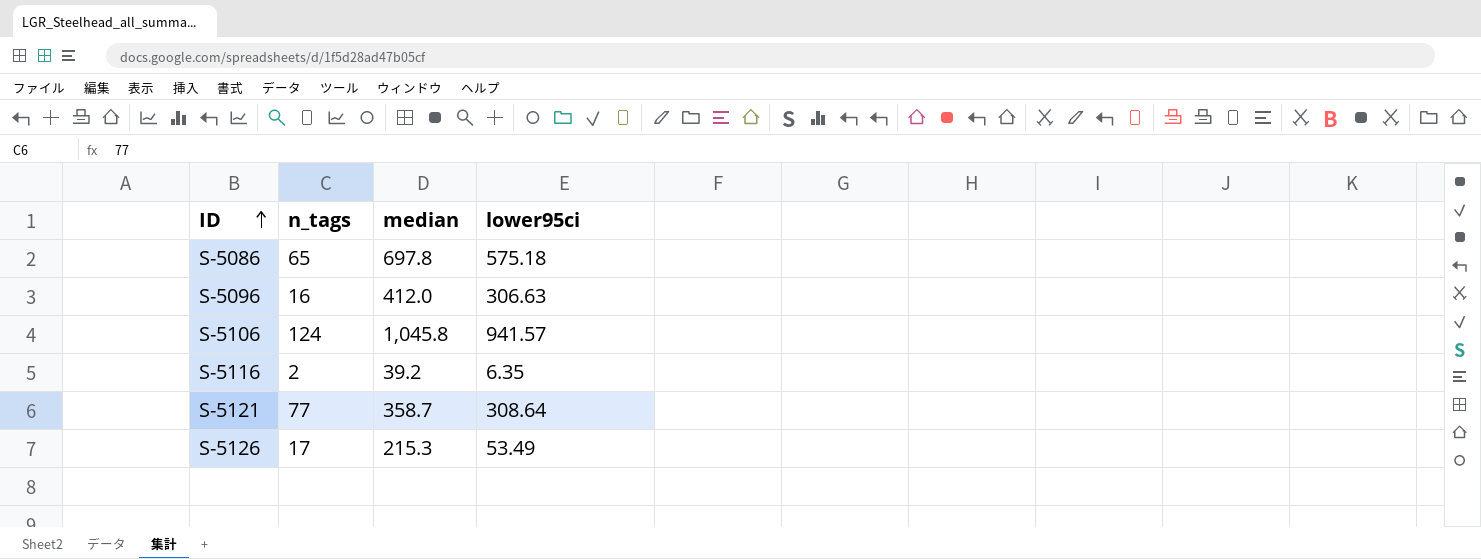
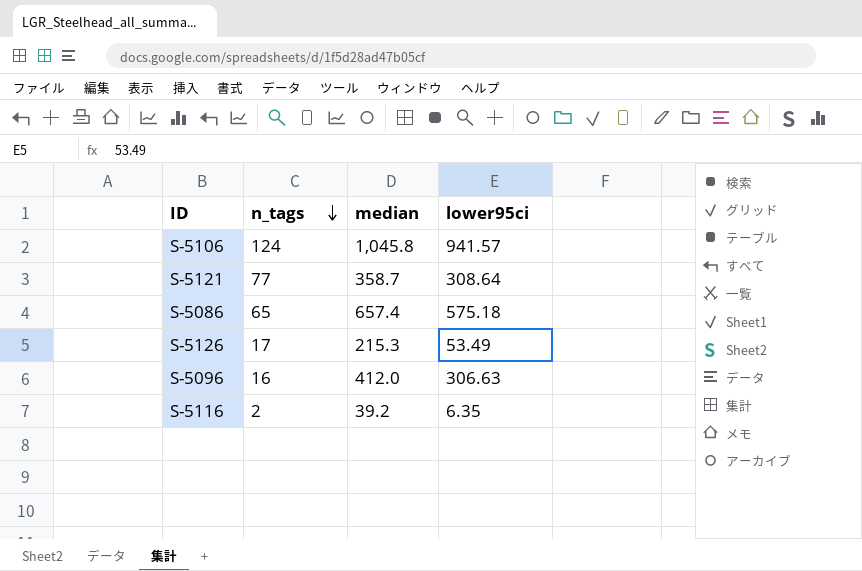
row order: ID ascending -> n_tags descending
S-5086 | median: 697.8 -> 657.4

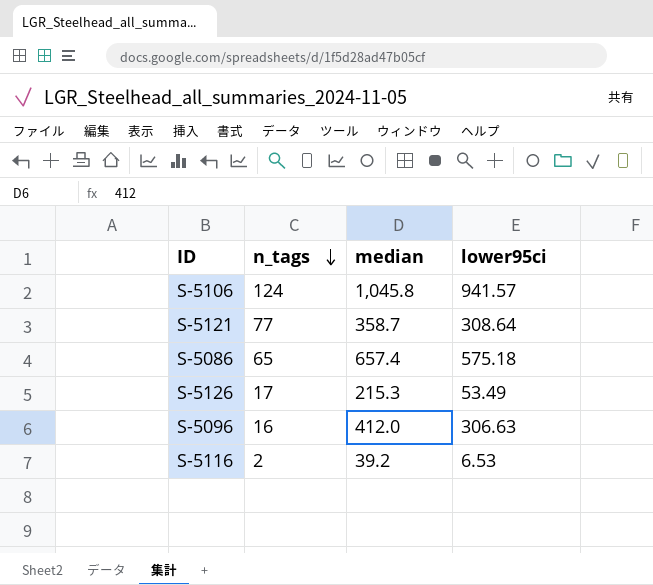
S-5116 | lower95ci: 6.35 -> 6.53

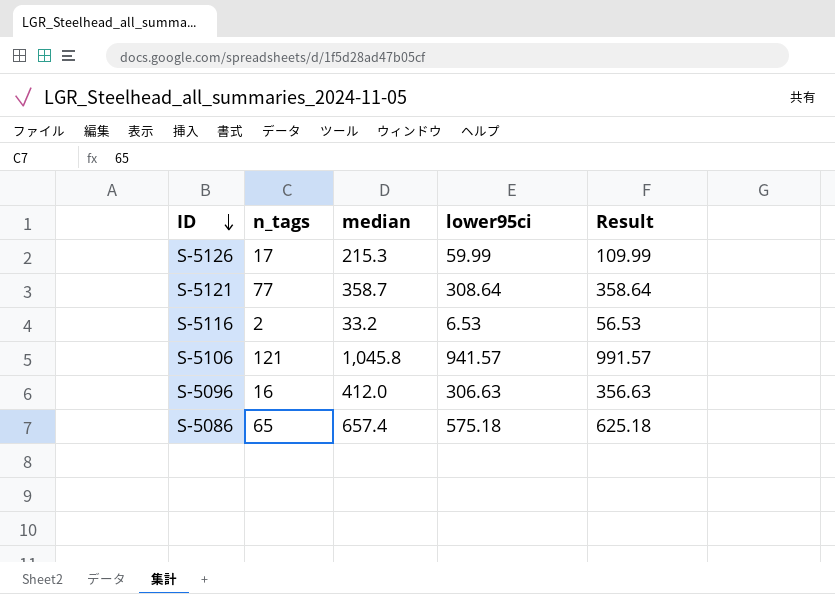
row order: n_tags descending -> ID descending
column Result | formula: none -> [lower95ci] + 50
S-5126 | lower95ci: 53.49 -> 59.99
S-5116 | median: 39.2 -> 33.2
S-5106 | n_tags: 124 -> 121

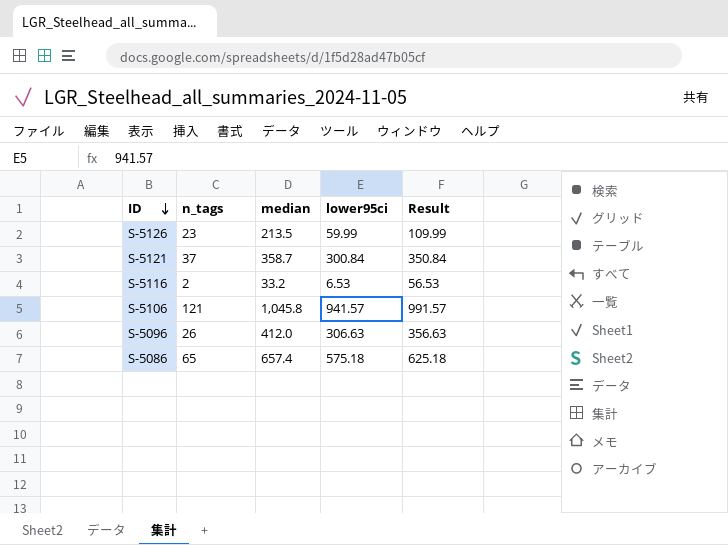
S-5126 | n_tags: 17 -> 23
S-5126 | median: 215.3 -> 213.5
S-5121 | n_tags: 77 -> 37
S-5121 | lower95ci: 308.64 -> 300.84
S-5121 | Result: 358.64 -> 350.84
S-5096 | n_tags: 16 -> 26

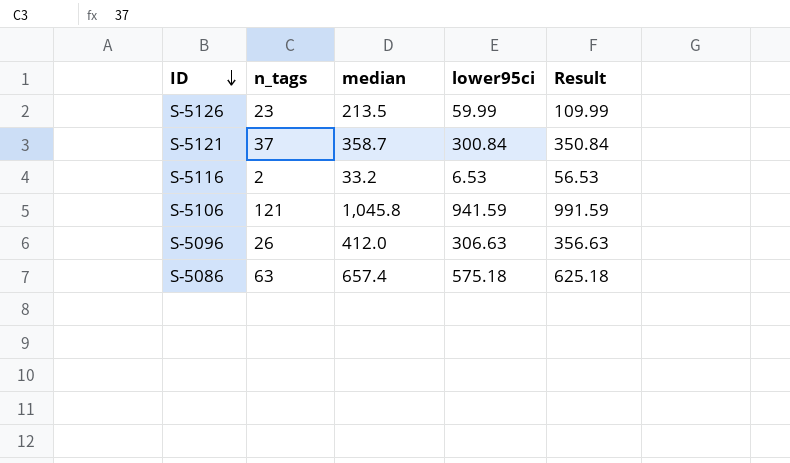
S-5106 | lower95ci: 941.57 -> 941.59
S-5106 | Result: 991.57 -> 991.59
S-5086 | n_tags: 65 -> 63

